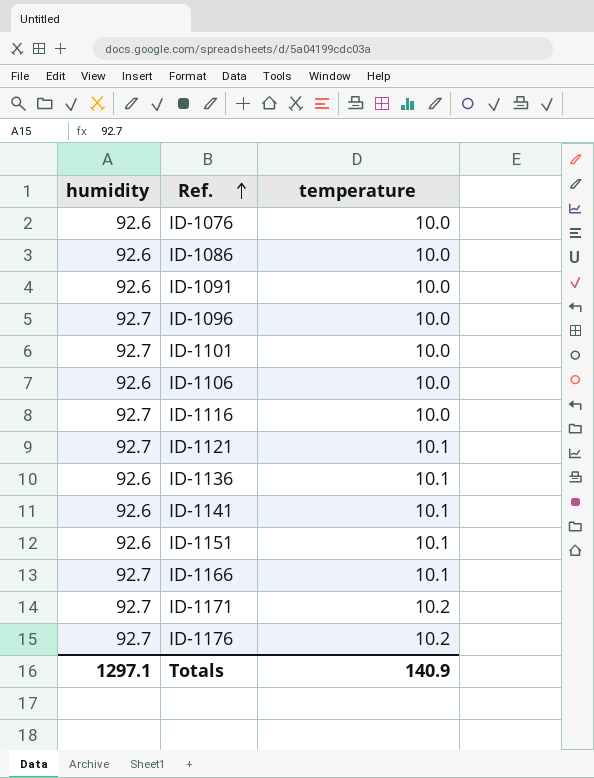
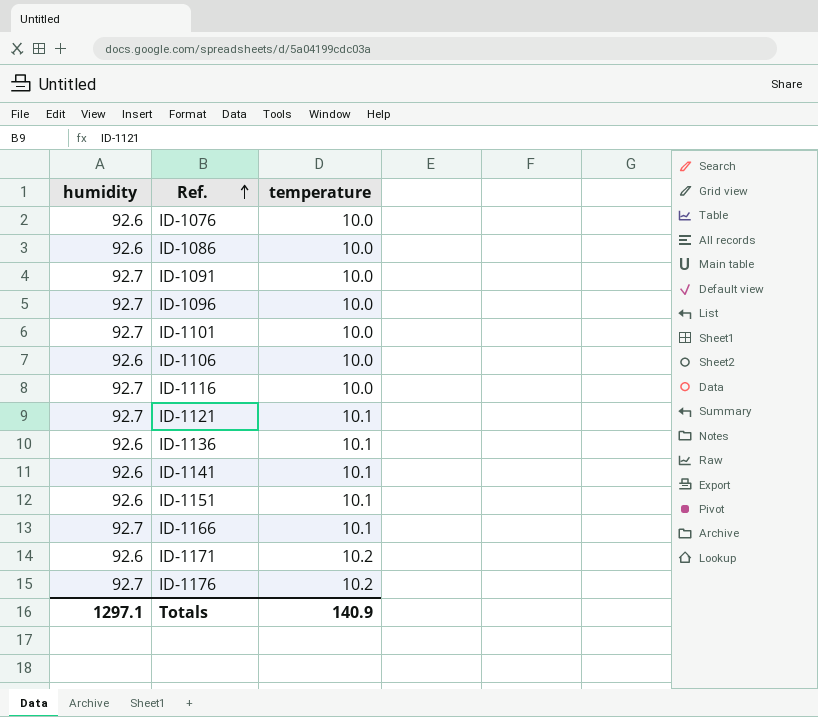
ID-1091 | humidity: 92.6 -> 92.7
ID-1171 | humidity: 92.7 -> 92.6

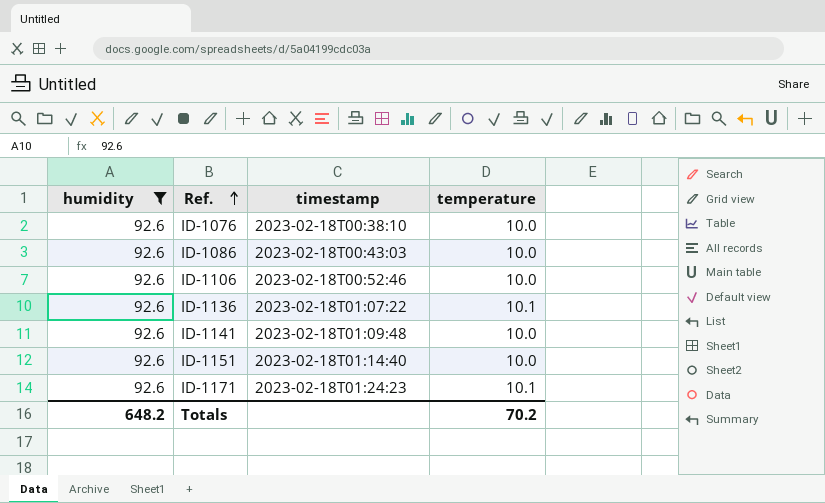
filter: none -> humidity = 92.6
column timestamp | position: none -> 3
ID-1141 | temperature: 10.1 -> 10.0
ID-1151 | temperature: 10.1 -> 10.0
ID-1171 | temperature: 10.2 -> 10.1
Totals | humidity: 1297.1 -> 648.2
Totals | temperature: 140.9 -> 70.2

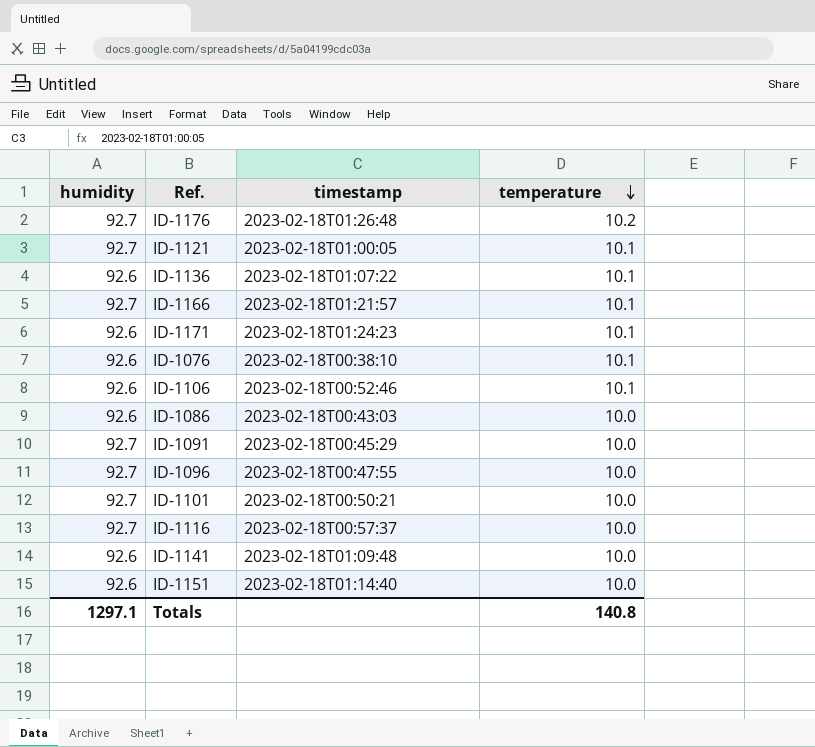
filter: humidity = 92.6 -> none
row order: Ref. ascending -> temperature descending
ID-1076 | temperature: 10.0 -> 10.1
ID-1106 | temperature: 10.0 -> 10.1
Totals | humidity: 648.2 -> 1297.1
Totals | temperature: 70.2 -> 140.8

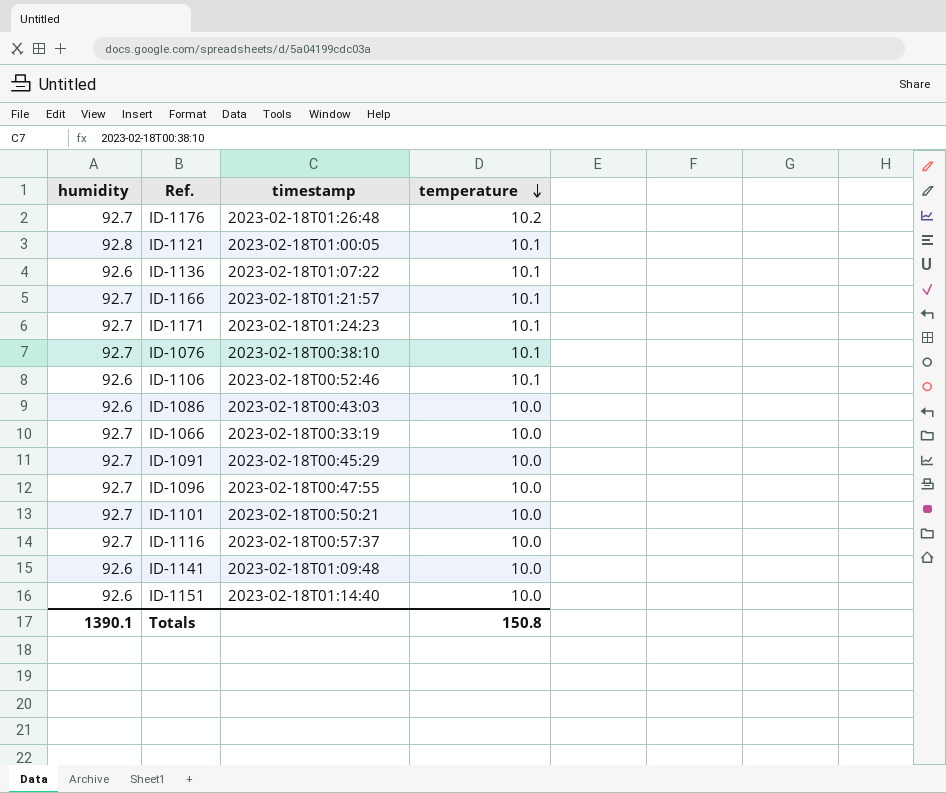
ID-1121 | humidity: 92.7 -> 92.8
ID-1171 | humidity: 92.6 -> 92.7
ID-1076 | humidity: 92.6 -> 92.7
row ID-1066: none -> 92.7 | 2023-02-18T00:33:19 | 10.0
Totals | humidity: 1297.1 -> 1390.1
Totals | temperature: 140.8 -> 150.8

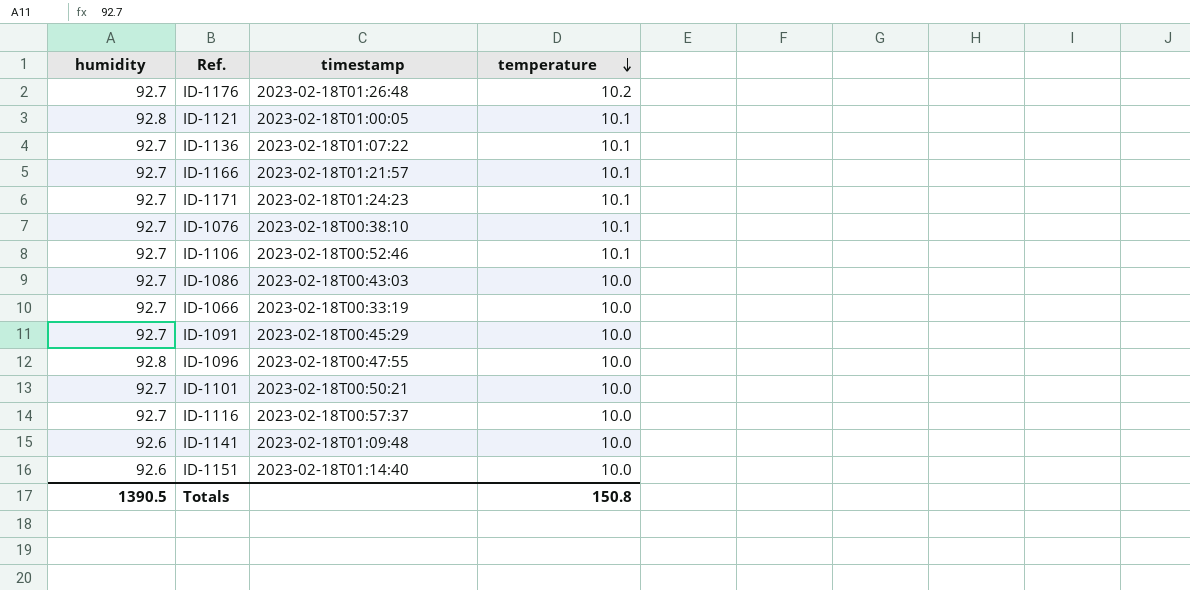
ID-1136 | humidity: 92.6 -> 92.7
ID-1106 | humidity: 92.6 -> 92.7
ID-1086 | humidity: 92.6 -> 92.7
ID-1096 | humidity: 92.7 -> 92.8
Totals | humidity: 1390.1 -> 1390.5

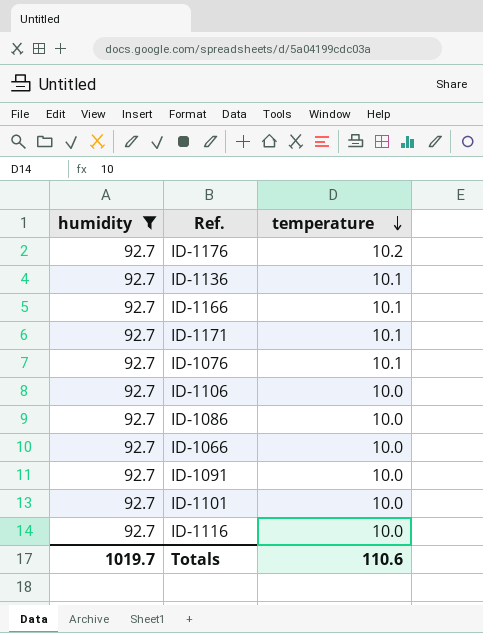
filter: none -> humidity = 92.7
column timestamp | position: 3 -> none
ID-1106 | temperature: 10.1 -> 10.0
Totals | humidity: 1390.5 -> 1019.7
Totals | temperature: 150.8 -> 110.6

